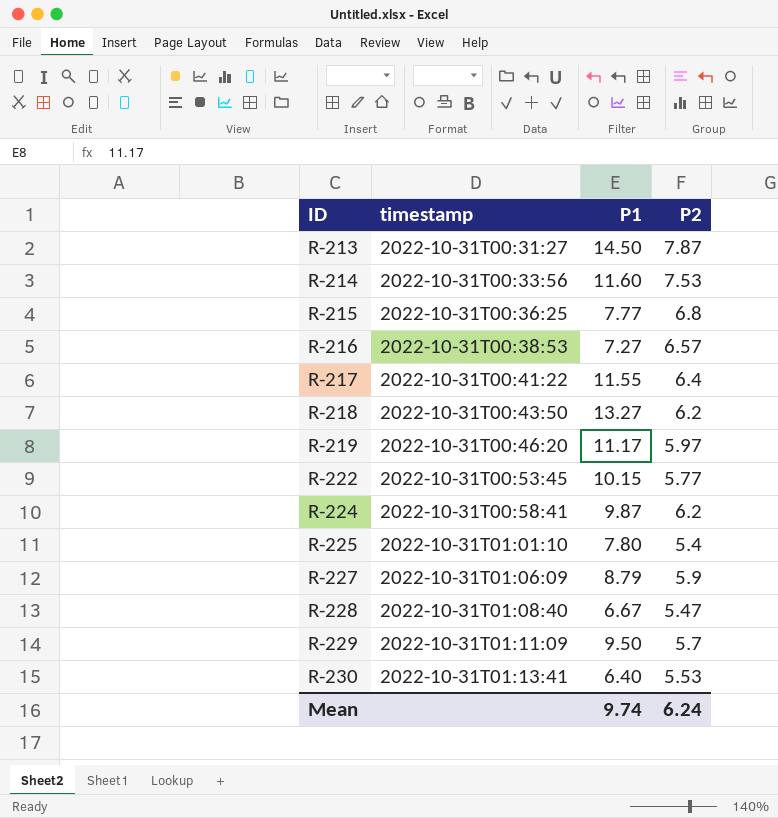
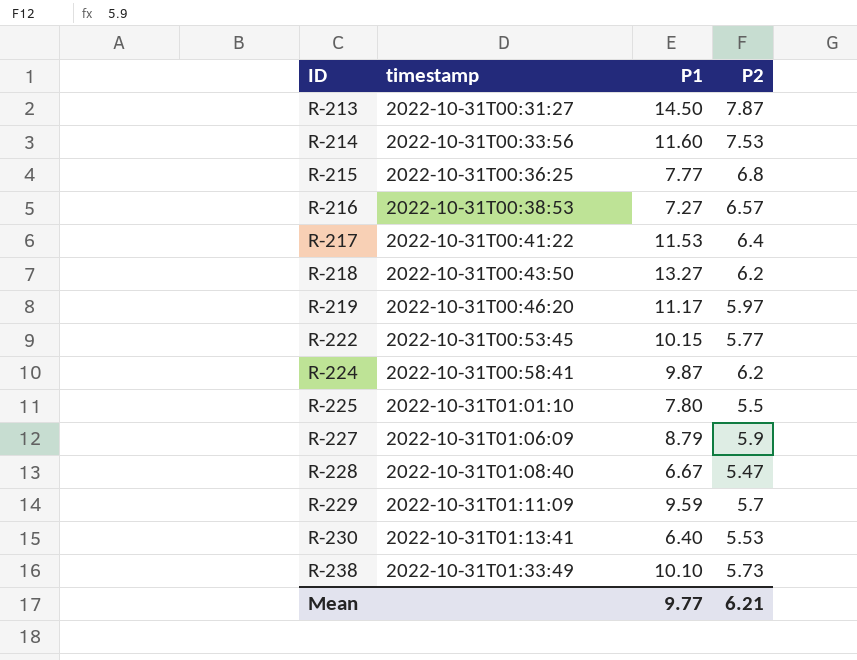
R-217 | P1: 11.55 -> 11.53
R-225 | P2: 5.4 -> 5.5
R-229 | P1: 9.50 -> 9.59
row R-238: none -> 2022-10-31T01:33:49 | 10.10 | 5.73
Mean | P1: 9.74 -> 9.77
Mean | P2: 6.24 -> 6.21

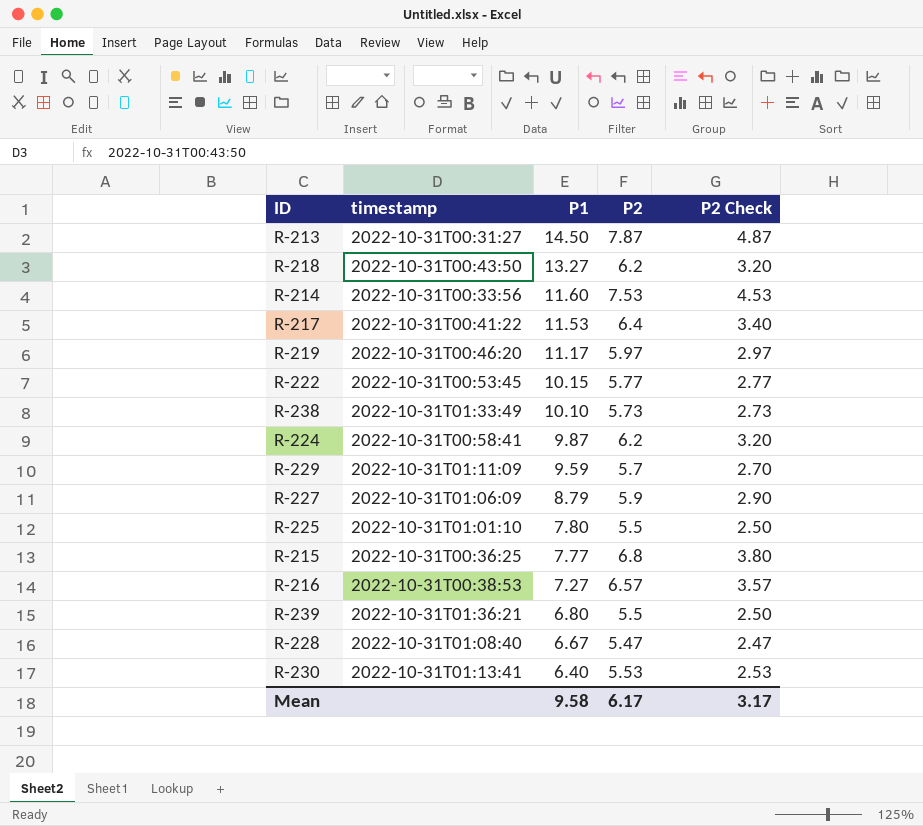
row order: ID ascending -> P1 descending
column P2 Check | formula: none -> [P2] - 3
row R-239: none -> 2022-10-31T01:36:21 | 6.80 | 5.5 | 2.50
Mean | P1: 9.77 -> 9.58
Mean | P2: 6.21 -> 6.17

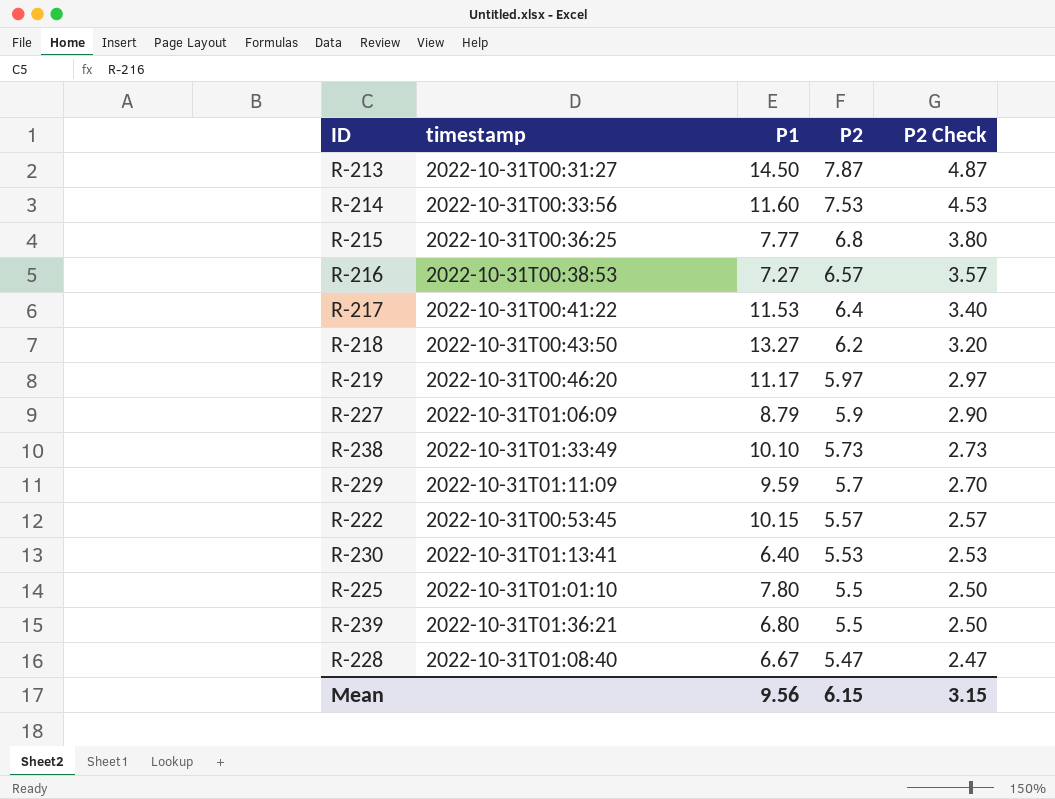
row order: P1 descending -> P2 descending
row R-224: 2022-10-31T00:58:41 | 9.87 | 6.2 | 3.20 -> none
R-222 | P2: 5.77 -> 5.57
R-222 | P2 Check: 2.77 -> 2.57
Mean | P1: 9.58 -> 9.56
Mean | P2: 6.17 -> 6.15
Mean | P2 Check: 3.17 -> 3.15

